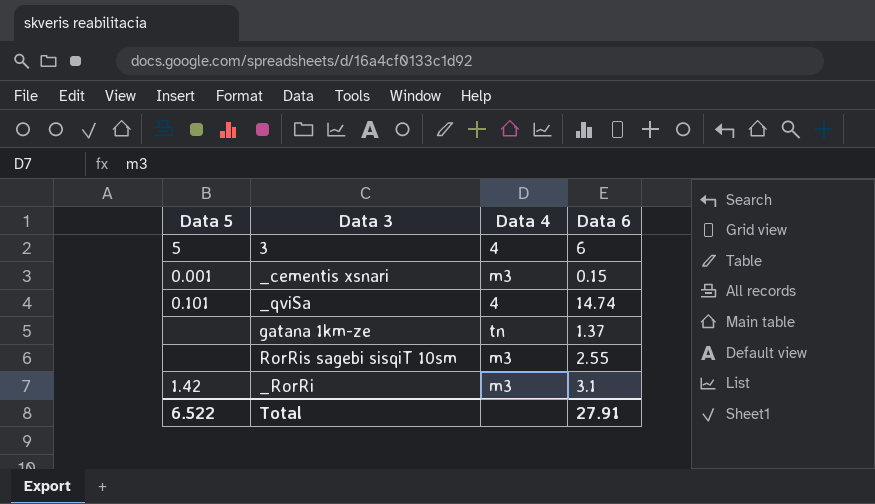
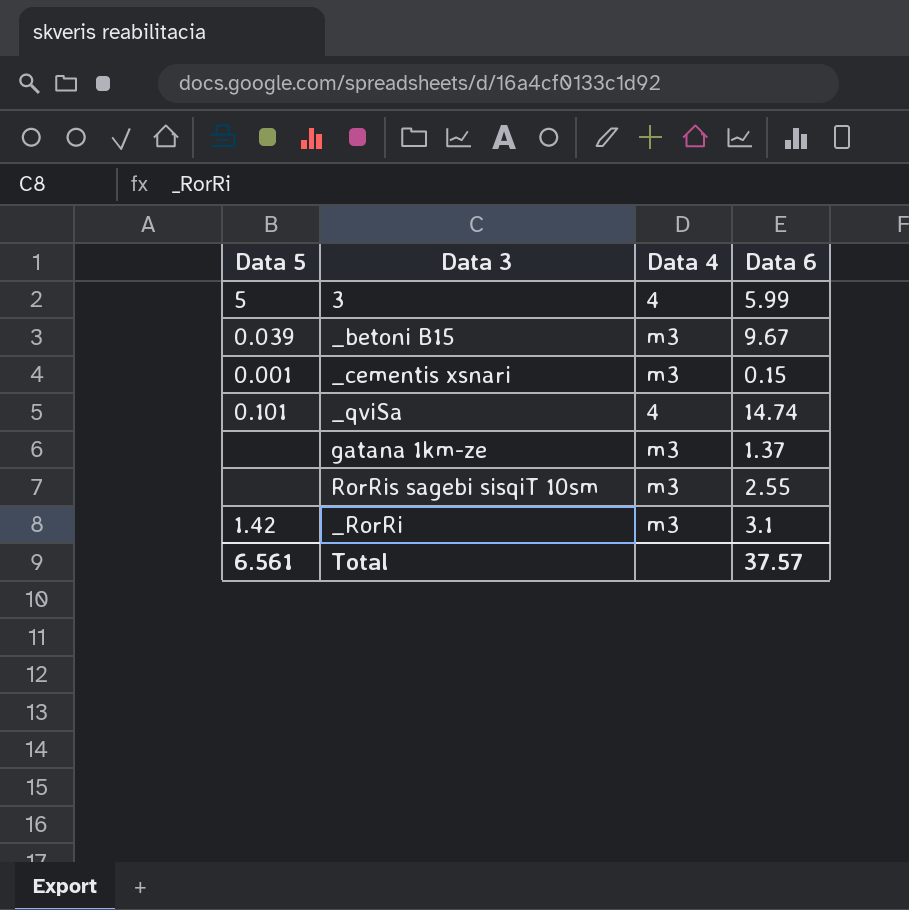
3 | Data 6: 6 -> 5.99
row _betoni B15: none -> 0.039 | m3 | 9.67
gatana 1km-ze | Data 4: tn -> m3
Total | Data 5: 6.522 -> 6.561
Total | Data 6: 27.91 -> 37.57

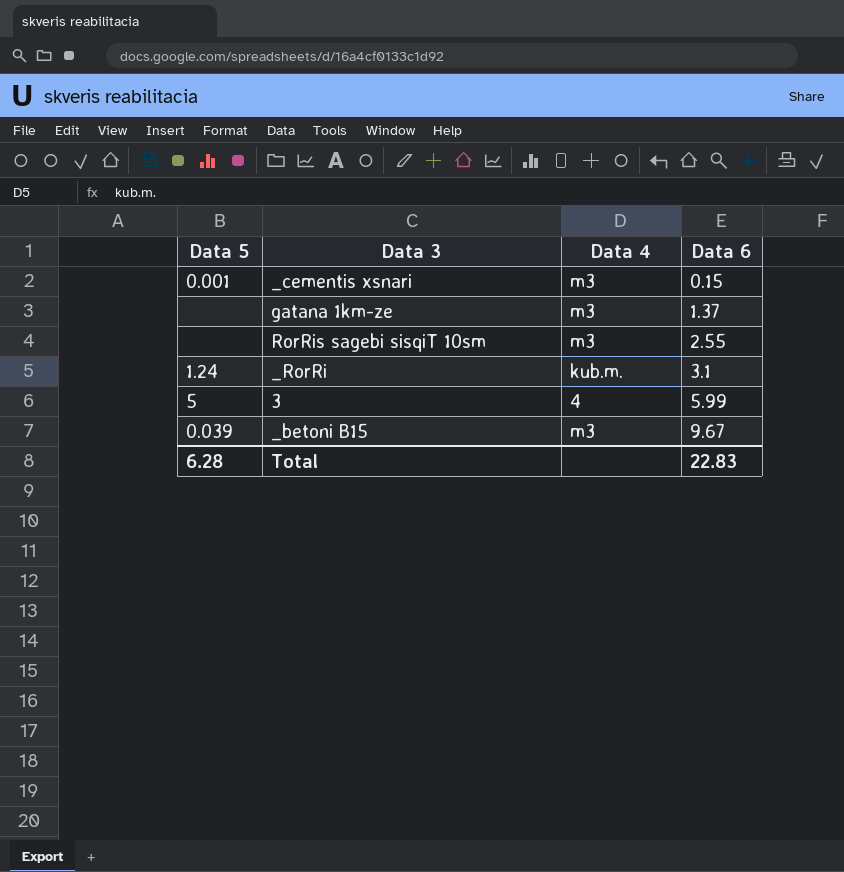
row order: none -> Data 6 ascending
row _qviSa: 0.101 | 4 | 14.74 -> none
_RorRi | Data 5: 1.42 -> 1.24
_RorRi | Data 4: m3 -> kub.m.
Total | Data 5: 6.561 -> 6.28
Total | Data 6: 37.57 -> 22.83

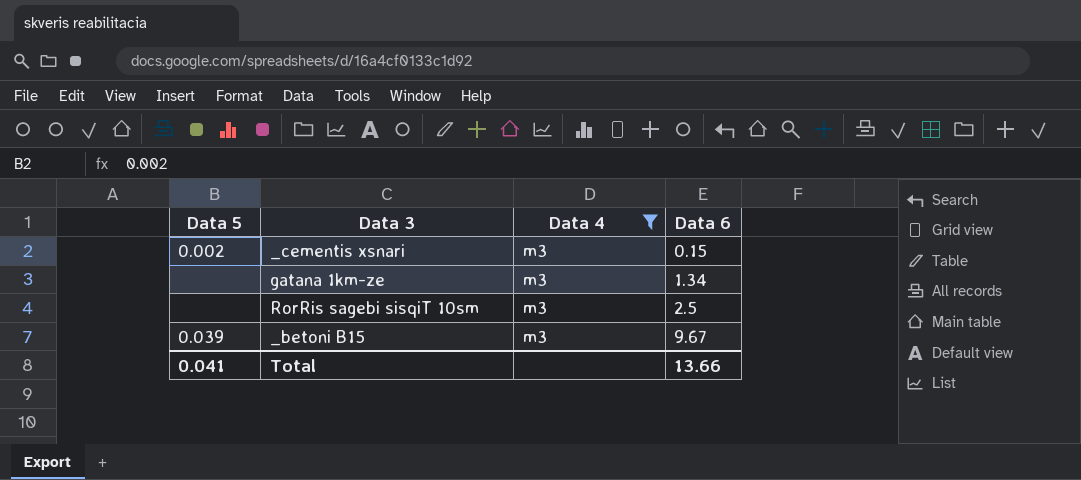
filter: none -> Data 4 = m3
_cementis xsnari | Data 5: 0.001 -> 0.002
gatana 1km-ze | Data 6: 1.37 -> 1.34
RorRis sagebi sisqiT 10sm | Data 6: 2.55 -> 2.5
Total | Data 5: 6.28 -> 0.041
Total | Data 6: 22.83 -> 13.66

